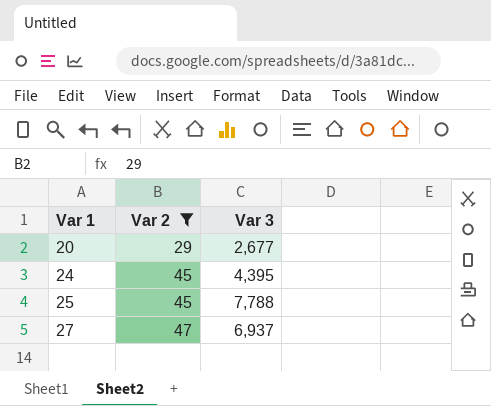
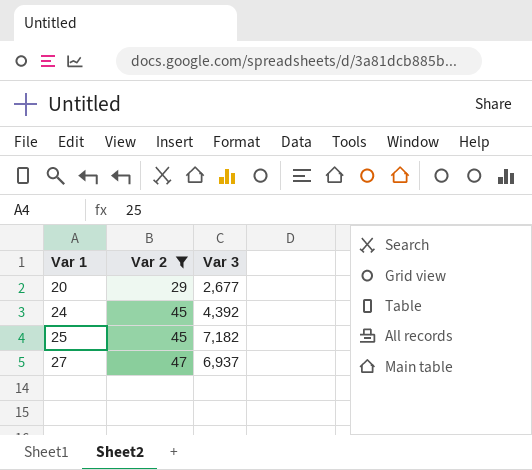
24 | Var 3: 4,395 -> 4,392
25 | Var 3: 7,788 -> 7,182

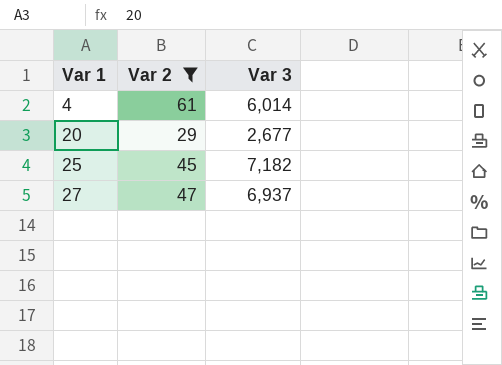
row 24: 45 | 4,392 -> none
row 4: none -> 61 | 6,014

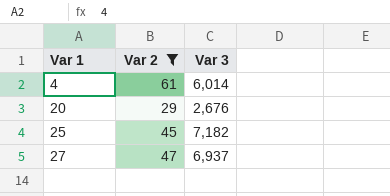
20 | Var 3: 2,677 -> 2,676

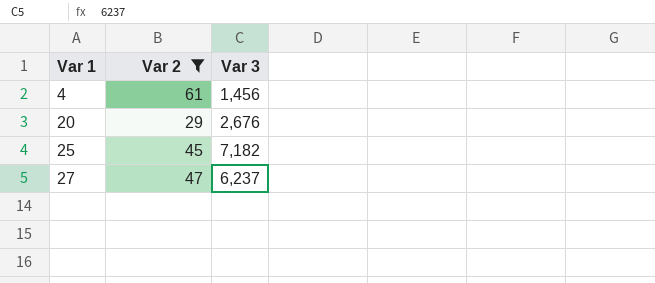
4 | Var 3: 6,014 -> 1,456
27 | Var 3: 6,937 -> 6,237

